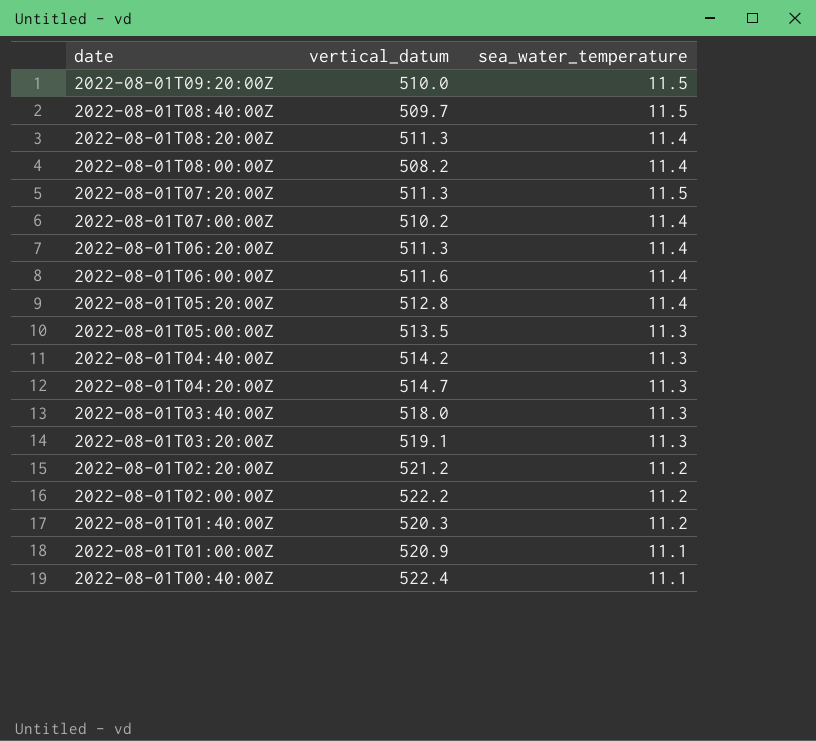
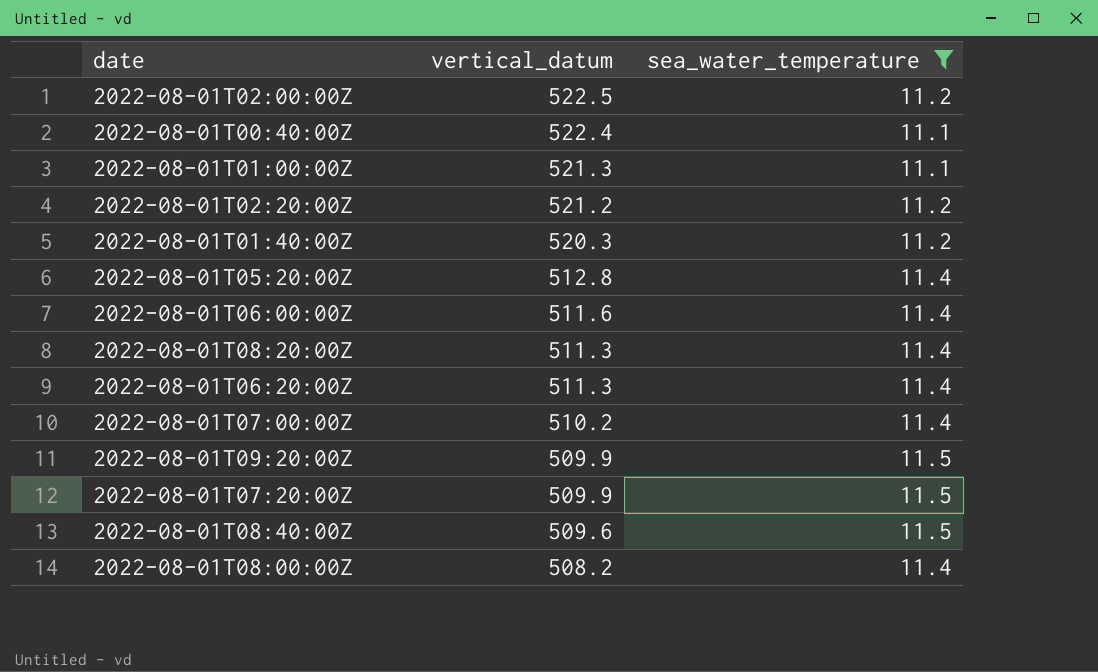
filter: none -> sea_water_temperature != 11.3
row order: date descending -> vertical_datum descending
2022-08-01T02:00:00Z | vertical_datum: 522.2 -> 522.5
2022-08-01T01:00:00Z | vertical_datum: 520.9 -> 521.3
2022-08-01T09:20:00Z | vertical_datum: 510.0 -> 509.9
2022-08-01T07:20:00Z | vertical_datum: 511.3 -> 509.9
2022-08-01T08:40:00Z | vertical_datum: 509.7 -> 509.6

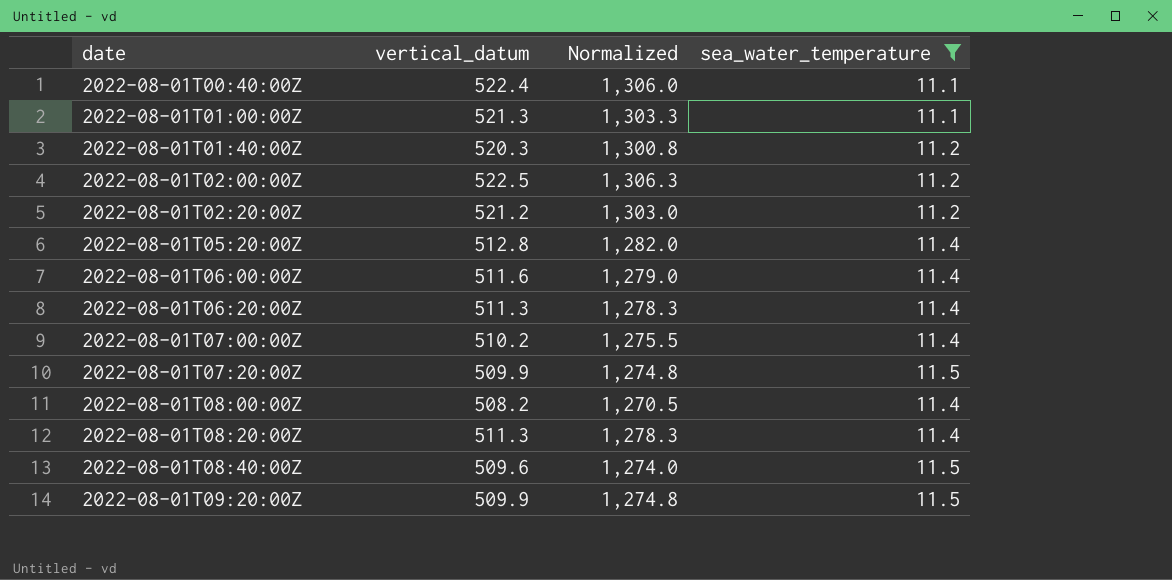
row order: vertical_datum descending -> date ascending
column Normalized | formula: none -> [vertical_datum] * 2.5

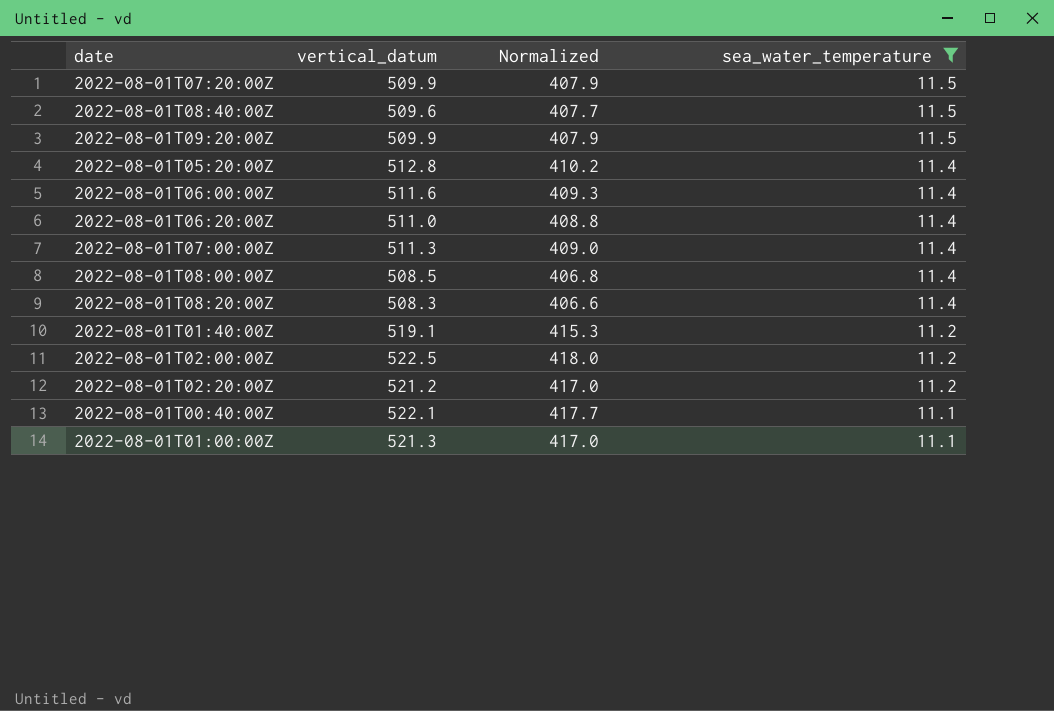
row order: date ascending -> sea_water_temperature descending
column Normalized | formula: [vertical_datum] * 2.5 -> [vertical_datum] * 0.8
2022-08-01T06:20:00Z | vertical_datum: 511.3 -> 511.0
2022-08-01T07:00:00Z | vertical_datum: 510.2 -> 511.3
2022-08-01T08:00:00Z | vertical_datum: 508.2 -> 508.5
2022-08-01T08:20:00Z | vertical_datum: 511.3 -> 508.3
2022-08-01T01:40:00Z | vertical_datum: 520.3 -> 519.1
2022-08-01T00:40:00Z | vertical_datum: 522.4 -> 522.1

